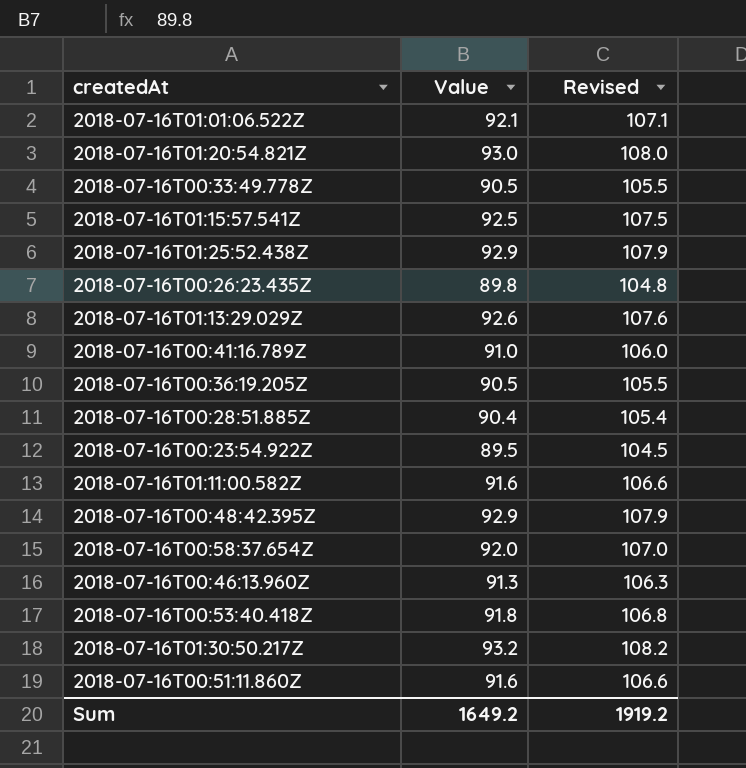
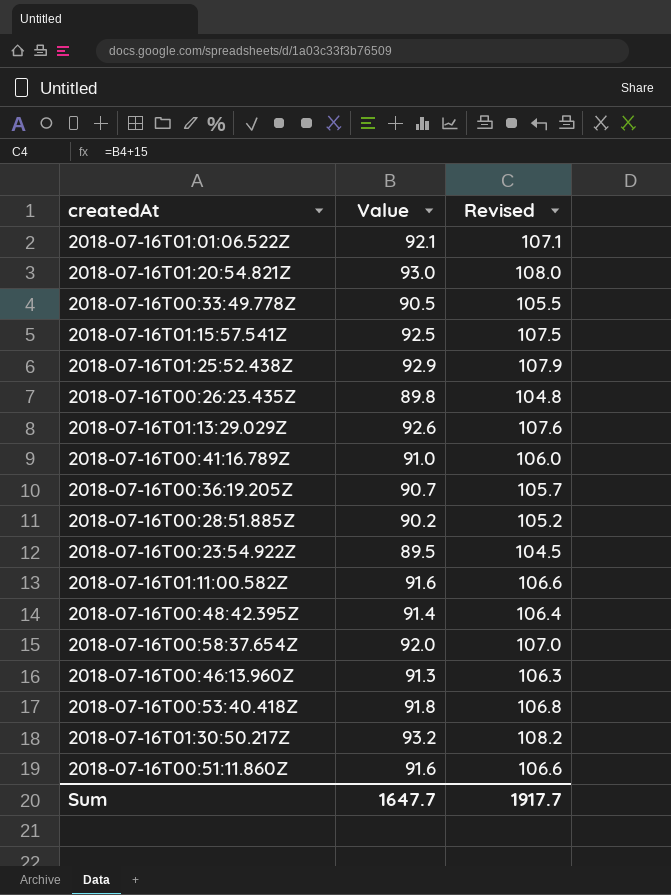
2018-07-16T00:36:19.205Z | Value: 90.5 -> 90.7
2018-07-16T00:36:19.205Z | Revised: 105.5 -> 105.7
2018-07-16T00:28:51.885Z | Value: 90.4 -> 90.2
2018-07-16T00:28:51.885Z | Revised: 105.4 -> 105.2
2018-07-16T00:48:42.395Z | Value: 92.9 -> 91.4
2018-07-16T00:48:42.395Z | Revised: 107.9 -> 106.4
Sum | Value: 1649.2 -> 1647.7
Sum | Revised: 1919.2 -> 1917.7

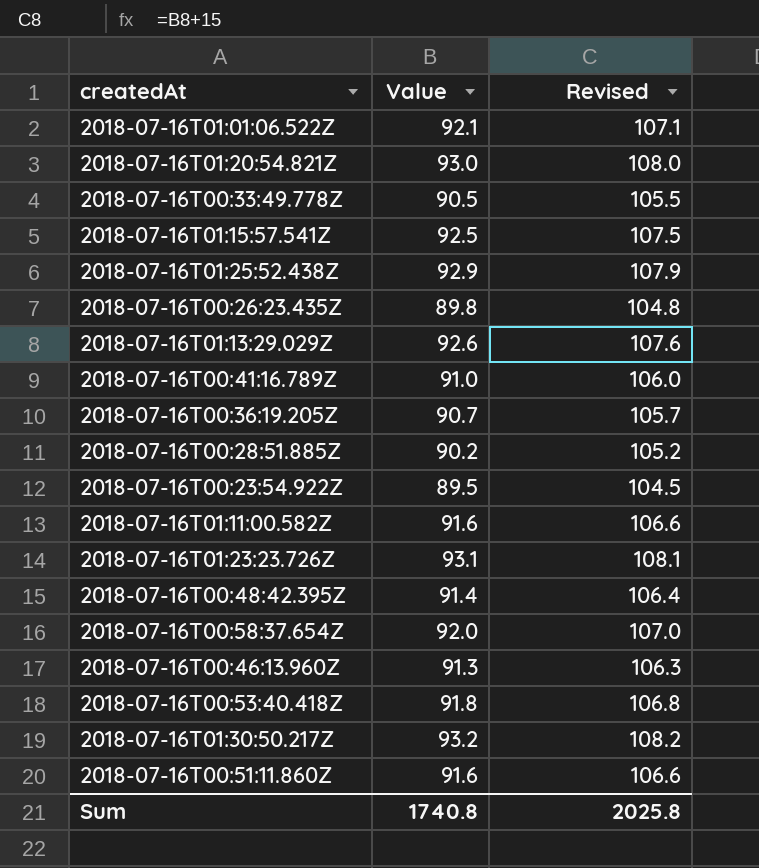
row 2018-07-16T01:23:23.726Z: none -> 93.1 | 108.1
Sum | Value: 1647.7 -> 1740.8
Sum | Revised: 1917.7 -> 2025.8

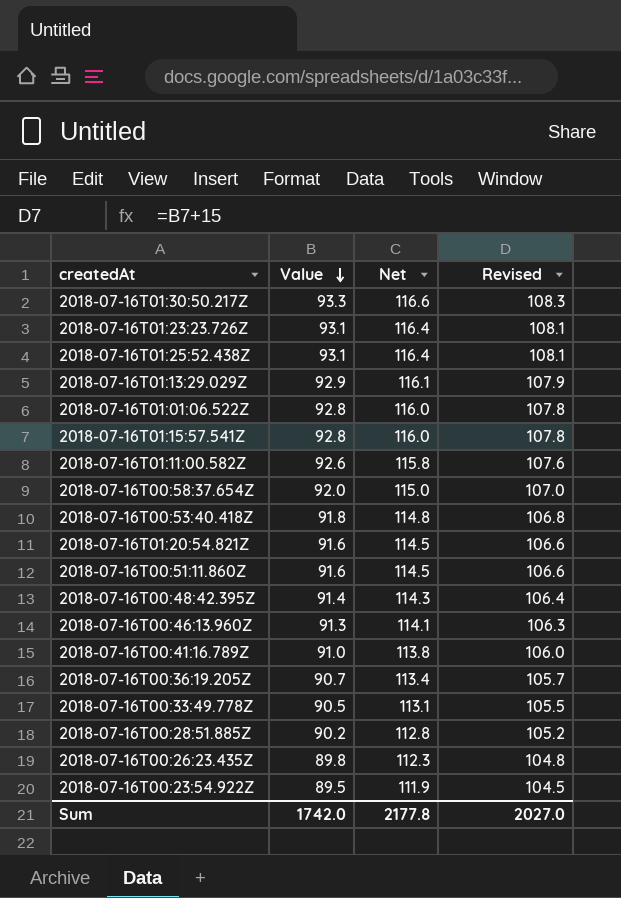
row order: none -> Value descending
column Net | formula: none -> [Value] * 1.25
2018-07-16T01:30:50.217Z | Value: 93.2 -> 93.3
2018-07-16T01:30:50.217Z | Revised: 108.2 -> 108.3
2018-07-16T01:25:52.438Z | Value: 92.9 -> 93.1
2018-07-16T01:25:52.438Z | Revised: 107.9 -> 108.1
2018-07-16T01:13:29.029Z | Value: 92.6 -> 92.9
2018-07-16T01:13:29.029Z | Revised: 107.6 -> 107.9
2018-07-16T01:01:06.522Z | Value: 92.1 -> 92.8
2018-07-16T01:01:06.522Z | Revised: 107.1 -> 107.8
2018-07-16T01:15:57.541Z | Value: 92.5 -> 92.8
2018-07-16T01:15:57.541Z | Revised: 107.5 -> 107.8
2018-07-16T01:11:00.582Z | Value: 91.6 -> 92.6
2018-07-16T01:11:00.582Z | Revised: 106.6 -> 107.6
2018-07-16T01:20:54.821Z | Value: 93.0 -> 91.6
2018-07-16T01:20:54.821Z | Revised: 108.0 -> 106.6
Sum | Value: 1740.8 -> 1742.0
Sum | Revised: 2025.8 -> 2027.0

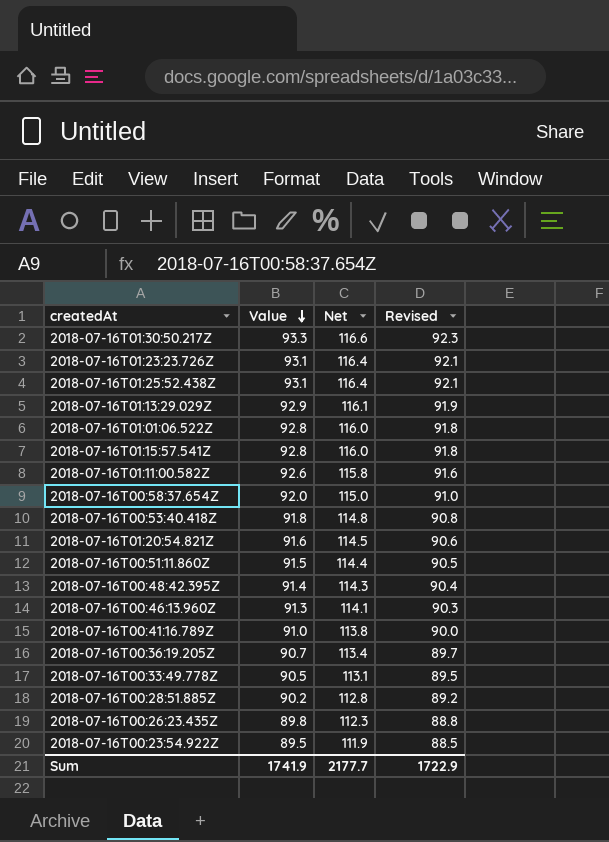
column Revised | formula: [Value] + 15 -> [Value] - 1
2018-07-16T00:51:11.860Z | Value: 91.6 -> 91.5
2018-07-16T00:51:11.860Z | Net: 114.5 -> 114.4
Sum | Value: 1742.0 -> 1741.9
Sum | Net: 2177.8 -> 2177.7
Sum | Revised: 2027.0 -> 1722.9

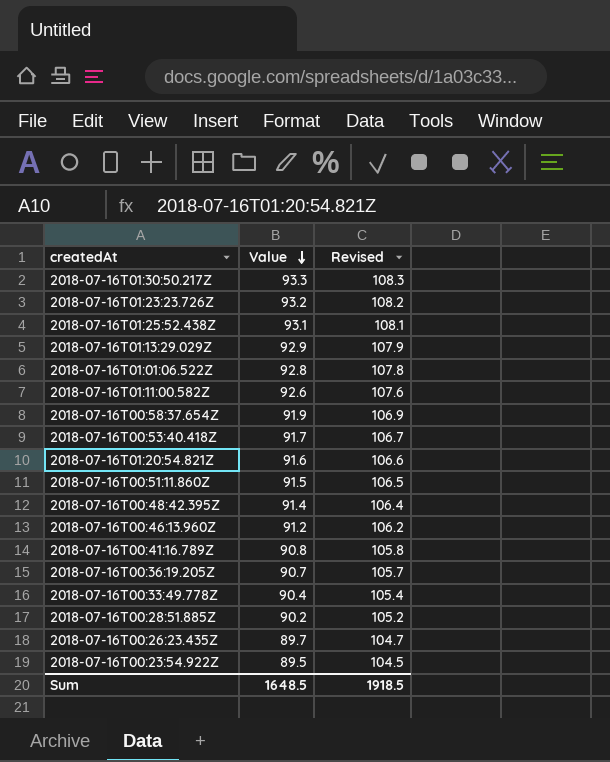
column Net | formula: [Value] * 1.25 -> none
column Revised | formula: [Value] - 1 -> [Value] + 15
row 2018-07-16T01:15:57.541Z: 92.8 | 116.0 | 91.8 -> none
2018-07-16T01:23:23.726Z | Value: 93.1 -> 93.2
2018-07-16T00:58:37.654Z | Value: 92.0 -> 91.9
2018-07-16T00:53:40.418Z | Value: 91.8 -> 91.7
2018-07-16T00:46:13.960Z | Value: 91.3 -> 91.2
2018-07-16T00:41:16.789Z | Value: 91.0 -> 90.8
2018-07-16T00:33:49.778Z | Value: 90.5 -> 90.4
2018-07-16T00:26:23.435Z | Value: 89.8 -> 89.7
Sum | Value: 1741.9 -> 1648.5
Sum | Revised: 1722.9 -> 1918.5

